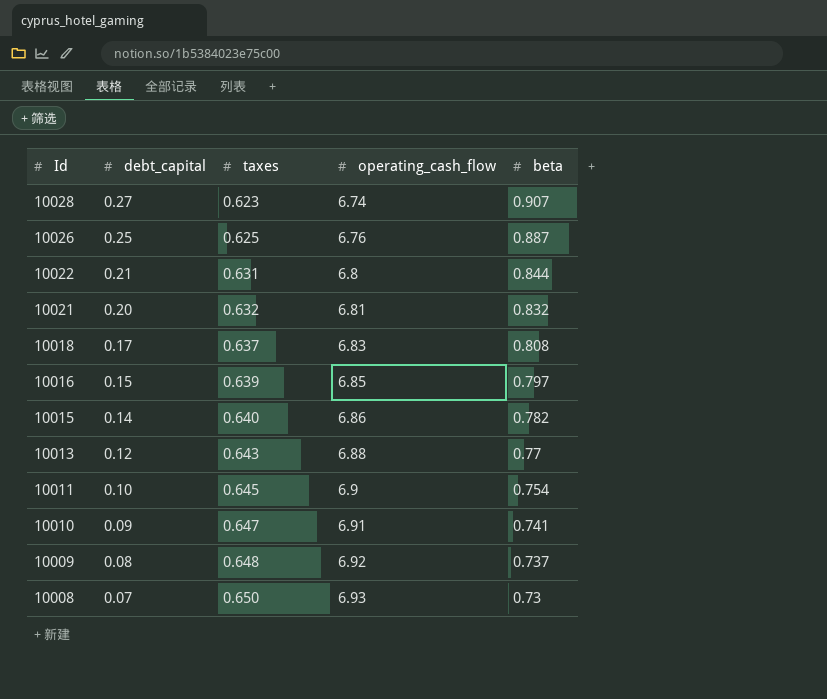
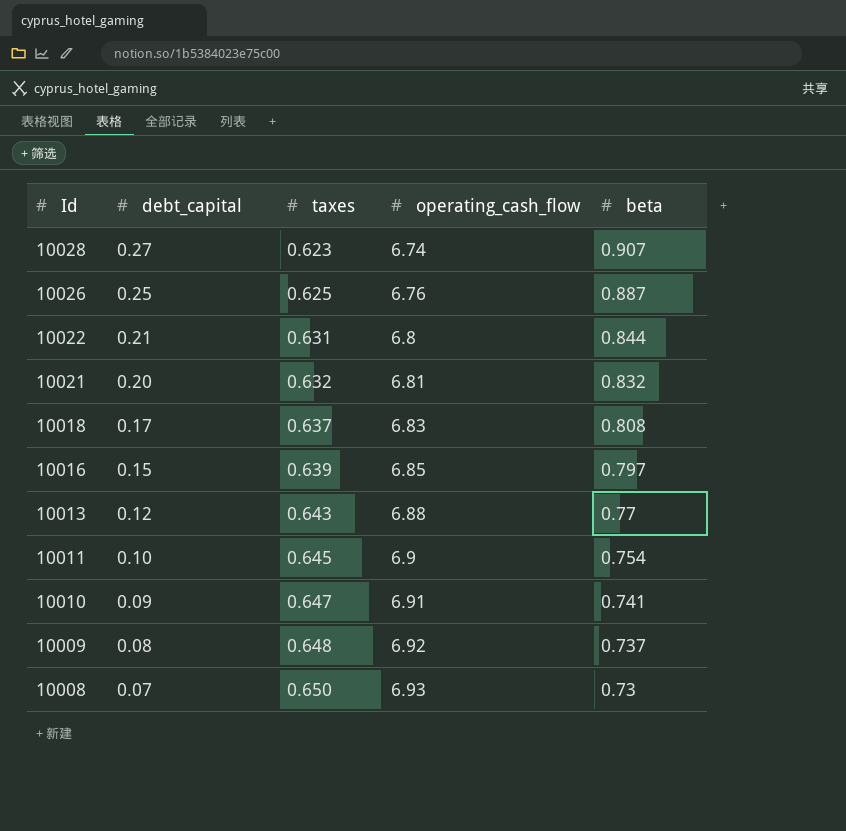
row 10015: 0.14 | 0.640 | 6.86 | 0.782 -> none

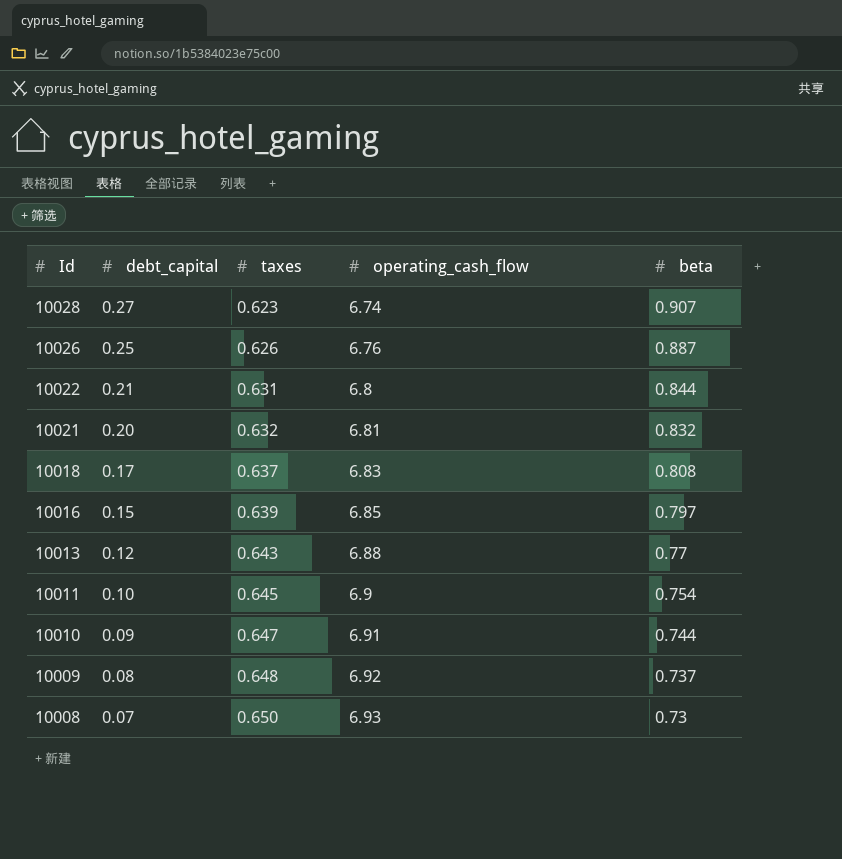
10026 | taxes: 0.625 -> 0.626
10010 | beta: 0.741 -> 0.744

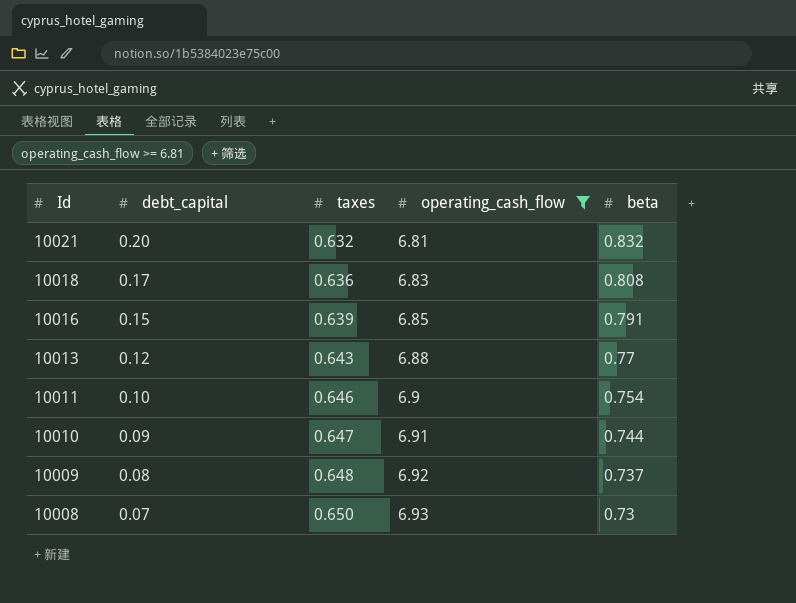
filter: none -> operating_cash_flow >= 6.81
10018 | taxes: 0.637 -> 0.636
10016 | beta: 0.797 -> 0.791
10011 | taxes: 0.645 -> 0.646

